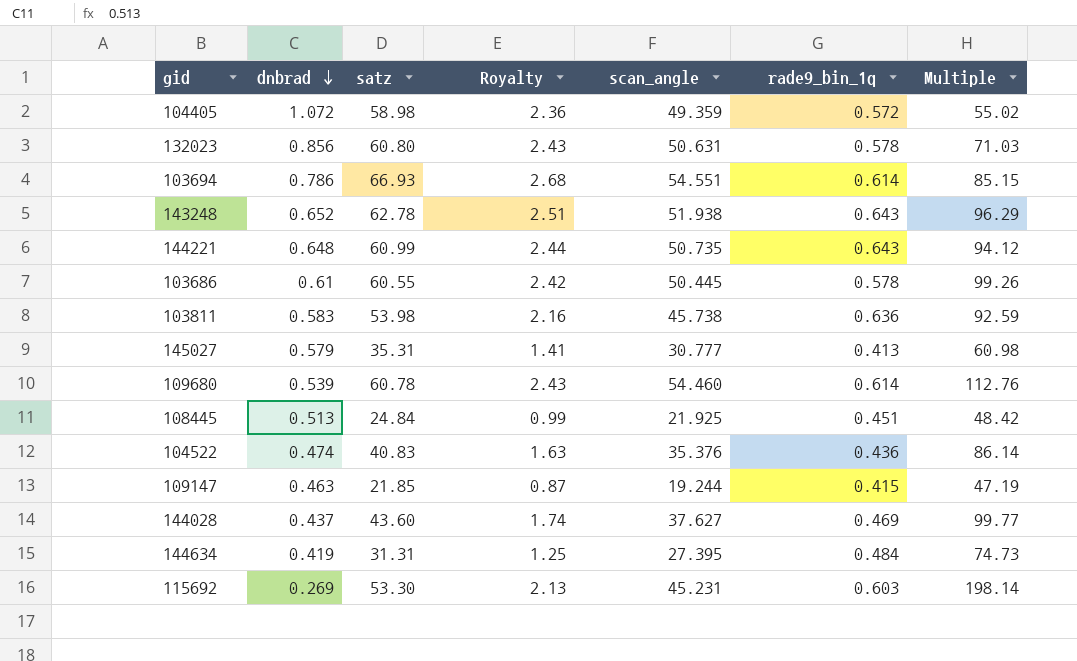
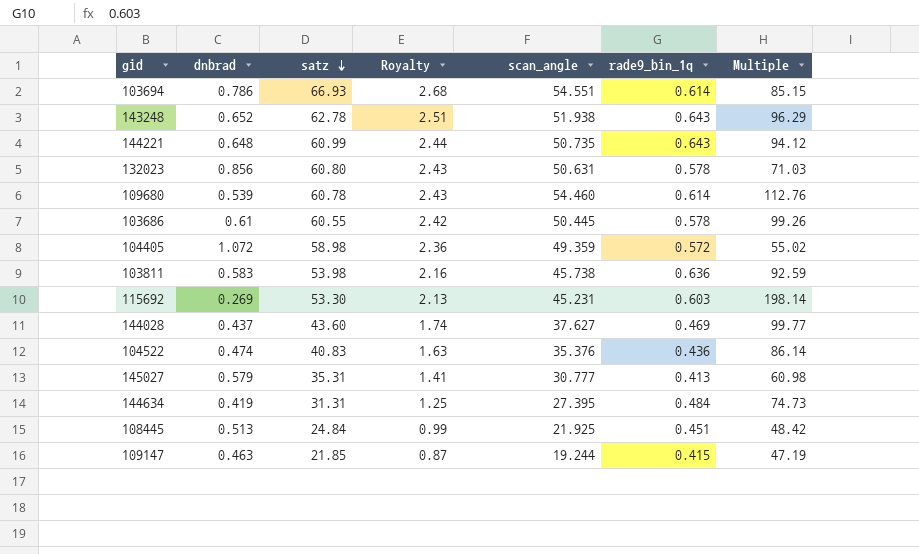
row order: dnbrad descending -> satz descending

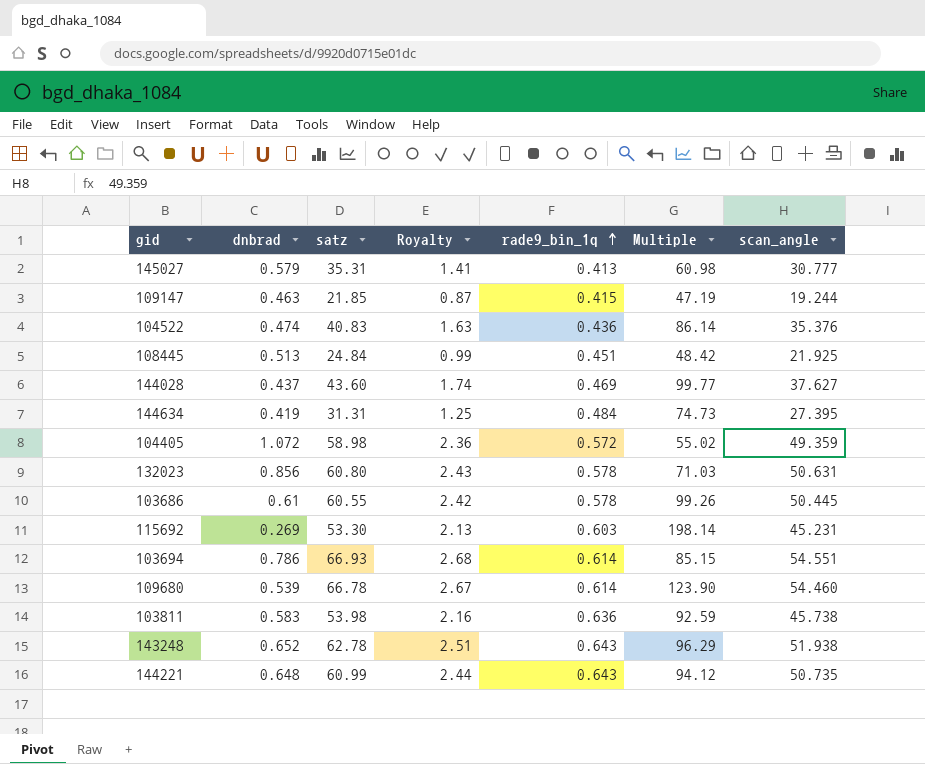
row order: satz descending -> rade9_bin_1q ascending
column scan_angle | position: 5 -> 7
109680 | satz: 60.78 -> 66.78
109680 | Royalty: 2.43 -> 2.67
109680 | Multiple: 112.76 -> 123.90

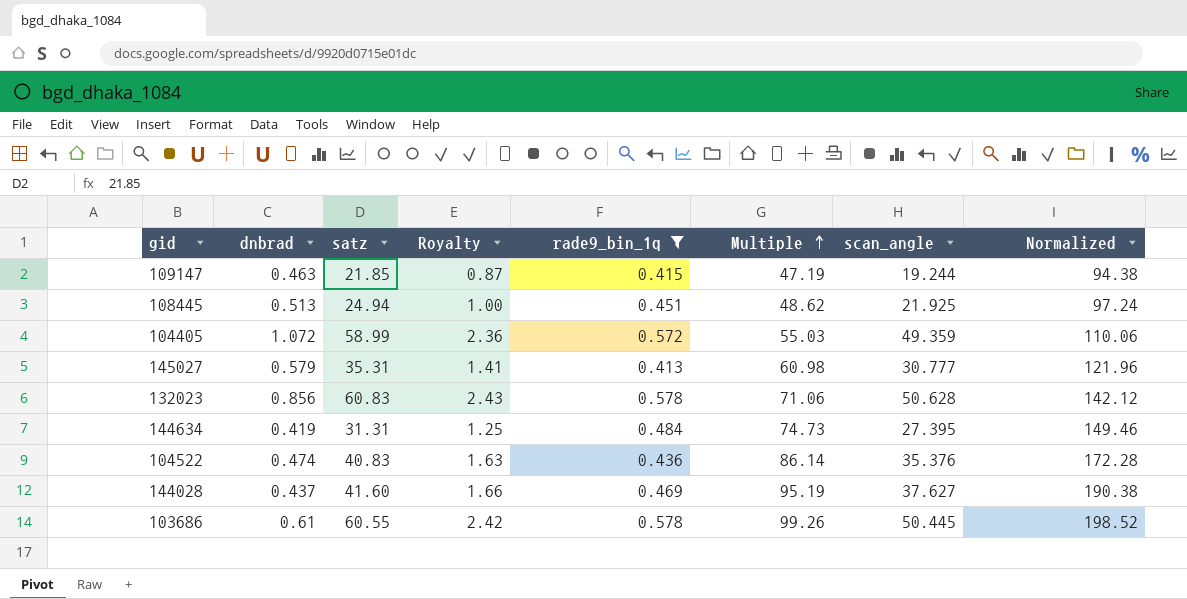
filter: none -> rade9_bin_1q <= 0.578
row order: rade9_bin_1q ascending -> Multiple ascending
column Normalized | formula: none -> [Multiple] * 2
108445 | satz: 24.84 -> 24.94
108445 | Royalty: 0.99 -> 1.00
108445 | Multiple: 48.42 -> 48.62
104405 | satz: 58.98 -> 58.99
104405 | Multiple: 55.02 -> 55.03
132023 | satz: 60.80 -> 60.83
132023 | Multiple: 71.03 -> 71.06
132023 | scan_angle: 50.631 -> 50.628
144028 | satz: 43.60 -> 41.60
144028 | Royalty: 1.74 -> 1.66
144028 | Multiple: 99.77 -> 95.19

